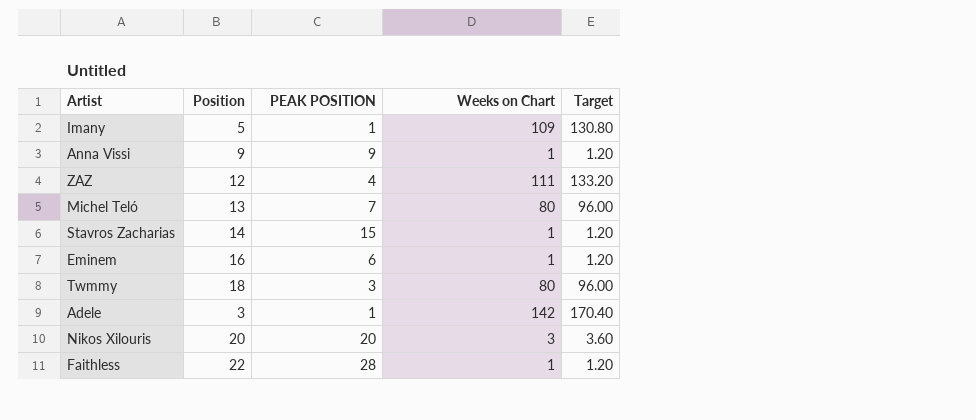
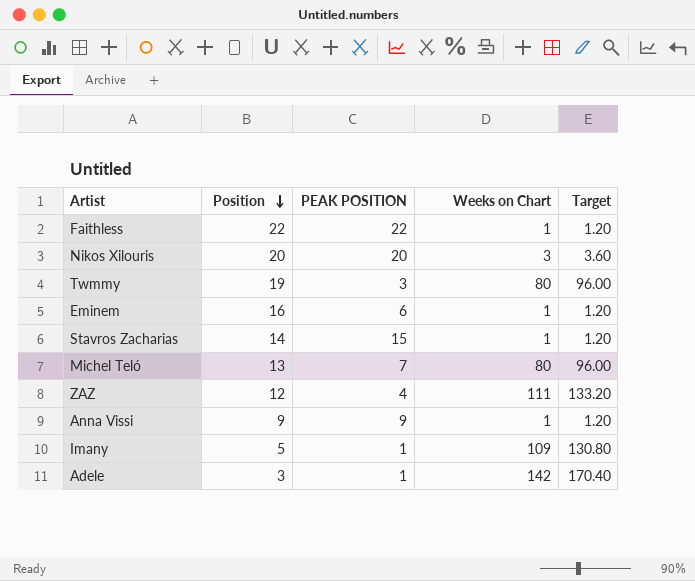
row order: none -> Position descending
Faithless | PEAK POSITION: 28 -> 22
Twmmy | Position: 18 -> 19

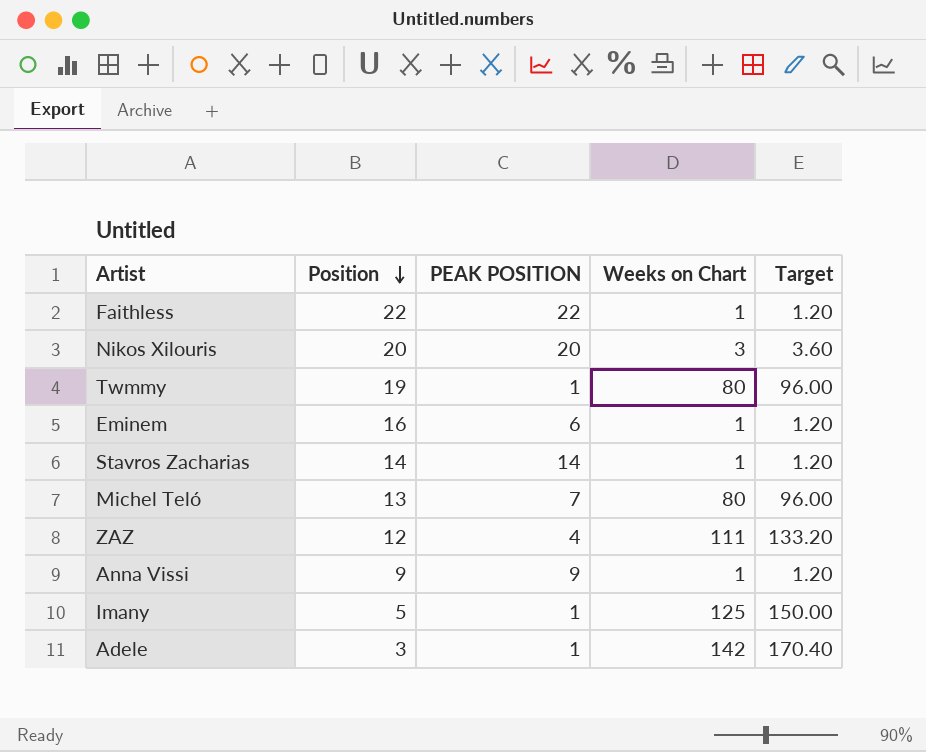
Twmmy | PEAK POSITION: 3 -> 1
Stavros Zacharias | PEAK POSITION: 15 -> 14
Imany | Weeks on Chart: 109 -> 125
Imany | Target: 130.80 -> 150.00

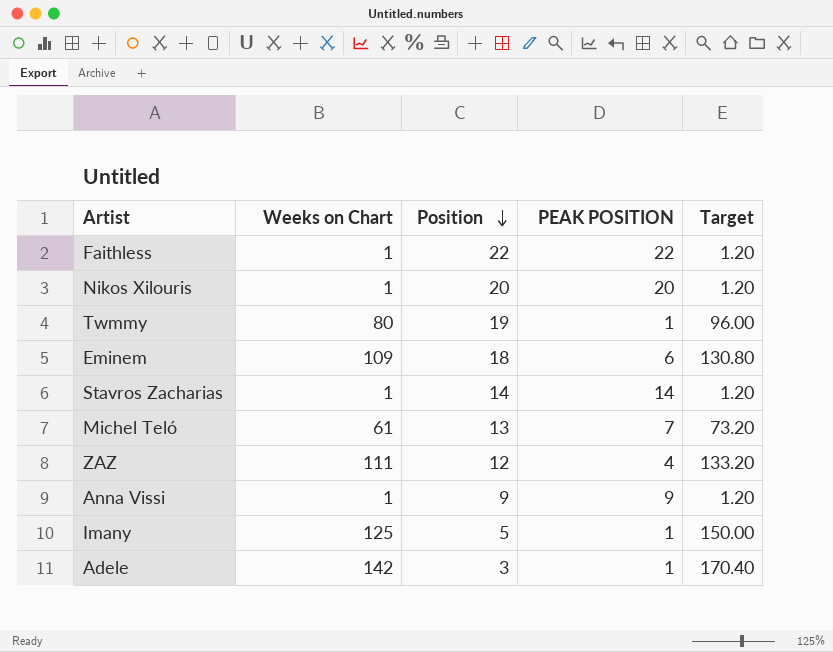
column Weeks on Chart | position: 4 -> 2
Nikos Xilouris | Weeks on Chart: 3 -> 1
Nikos Xilouris | Target: 3.60 -> 1.20
Eminem | Weeks on Chart: 1 -> 109
Eminem | Position: 16 -> 18
Eminem | Target: 1.20 -> 130.80
Michel Teló | Weeks on Chart: 80 -> 61
Michel Teló | Target: 96.00 -> 73.20

